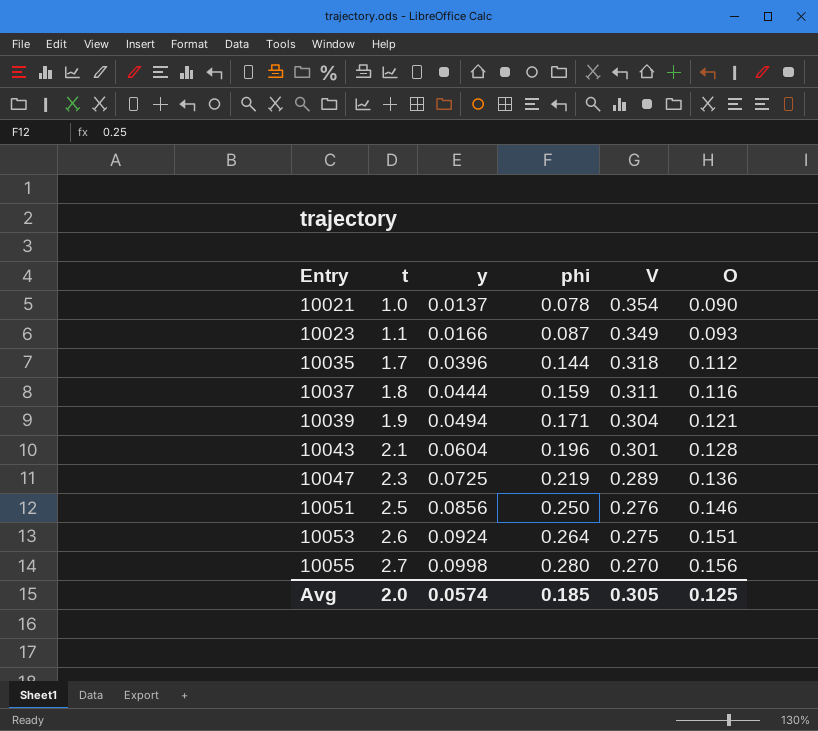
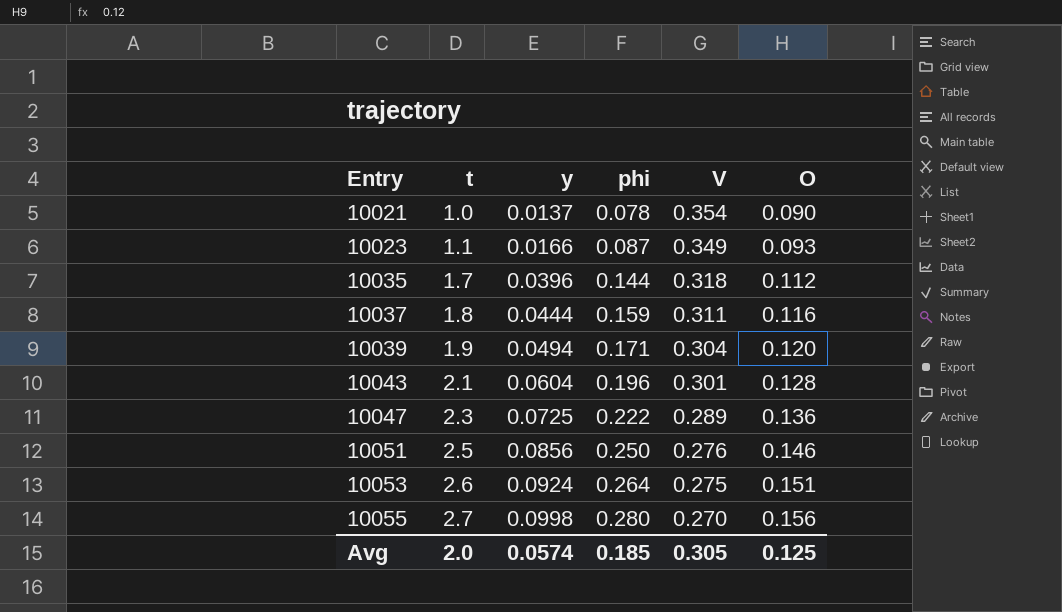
10039 | O: 0.121 -> 0.120
10047 | phi: 0.219 -> 0.222

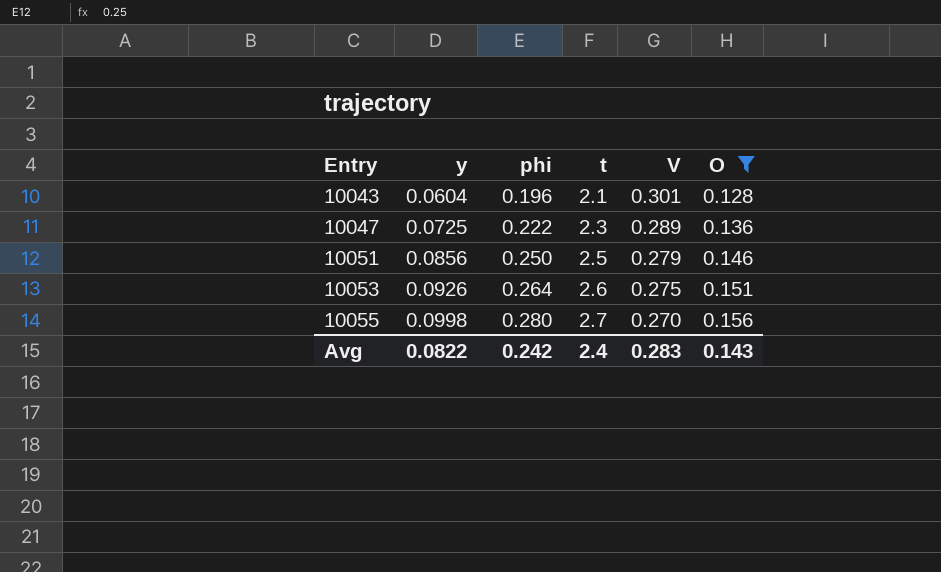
filter: none -> O >= 0.128
column t | position: 2 -> 4
10051 | V: 0.276 -> 0.279
10053 | y: 0.0924 -> 0.0926
Avg | y: 0.0574 -> 0.0822
Avg | phi: 0.185 -> 0.242
Avg | t: 2.0 -> 2.4
Avg | V: 0.305 -> 0.283
Avg | O: 0.125 -> 0.143

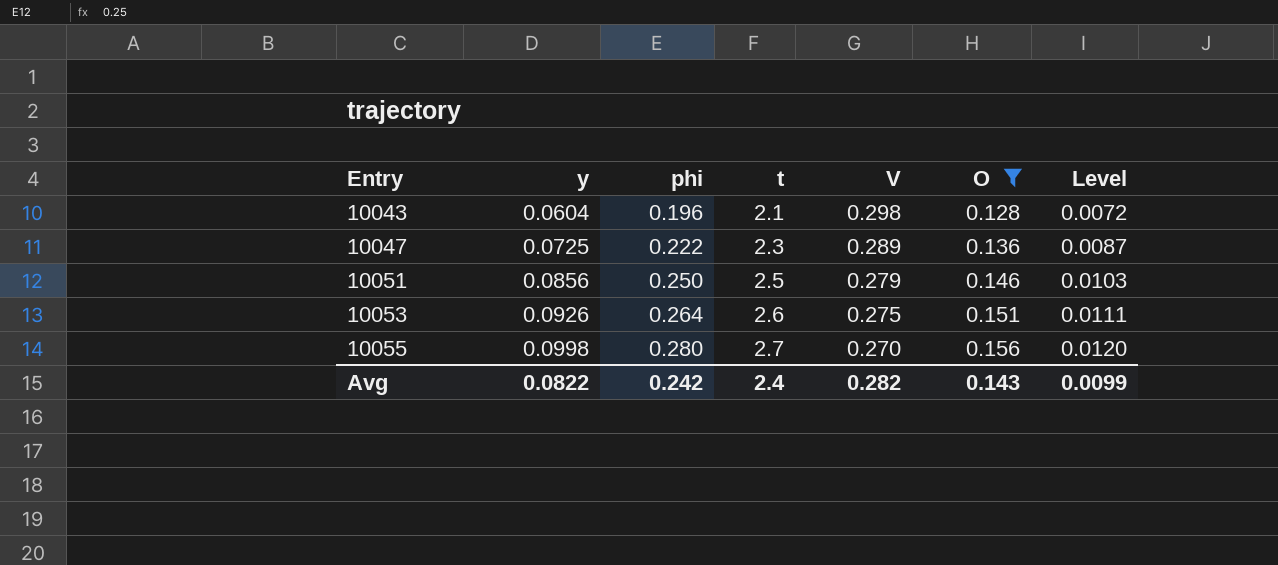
column Level | formula: none -> [y] * 0.12
10043 | V: 0.301 -> 0.298
Avg | V: 0.283 -> 0.282

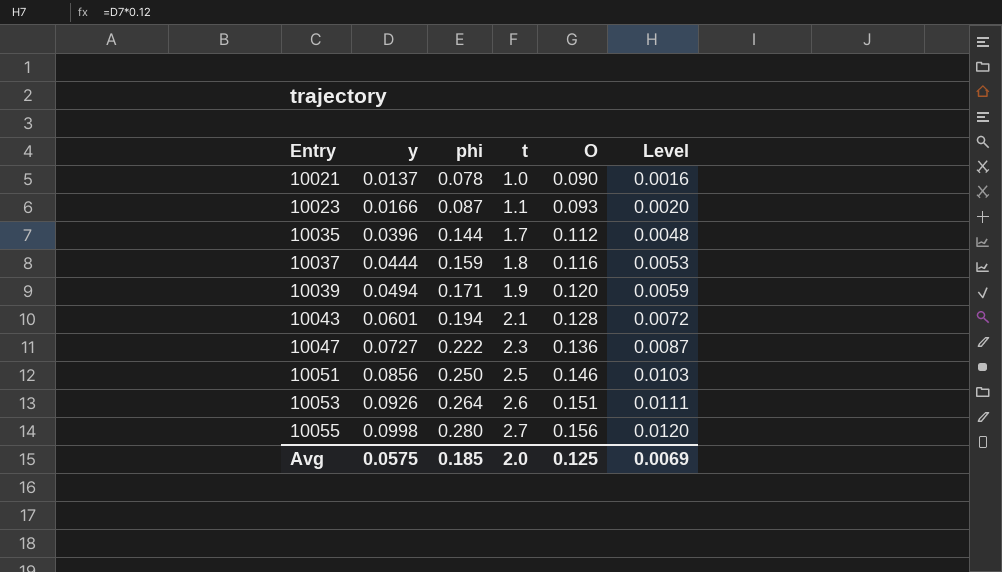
filter: O >= 0.128 -> none
column V | position: 5 -> none
10043 | y: 0.0604 -> 0.0601
10043 | phi: 0.196 -> 0.194
10047 | y: 0.0725 -> 0.0727
Avg | y: 0.0822 -> 0.0575
Avg | phi: 0.242 -> 0.185
Avg | t: 2.4 -> 2.0
Avg | O: 0.143 -> 0.125
Avg | Level: 0.0099 -> 0.0069

